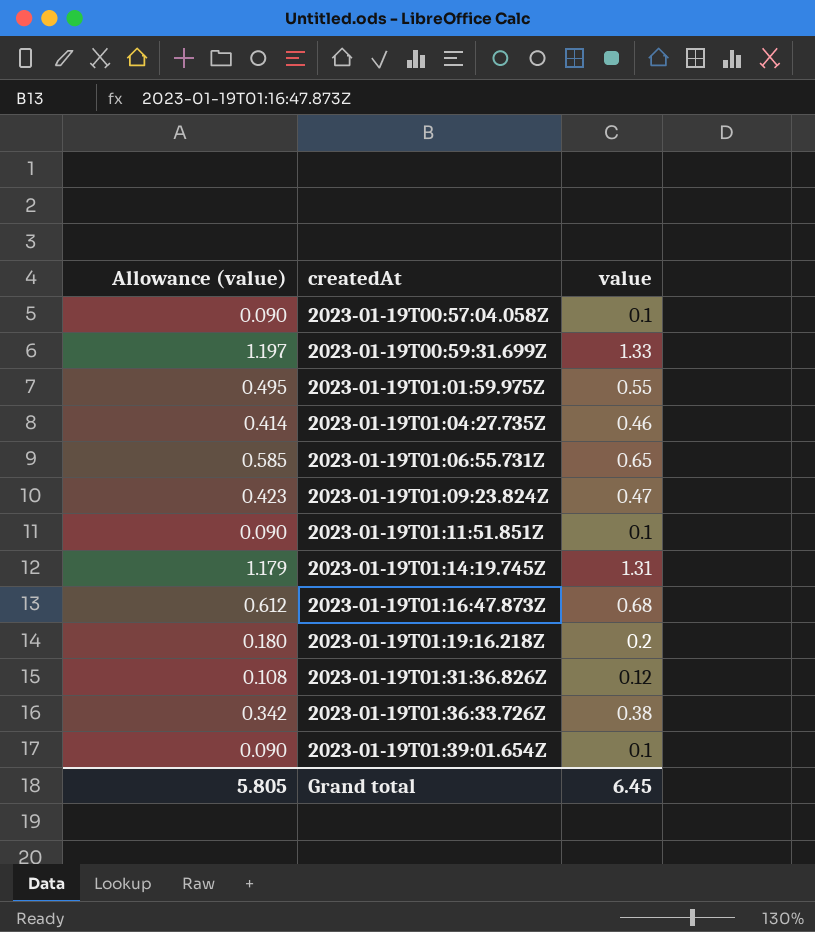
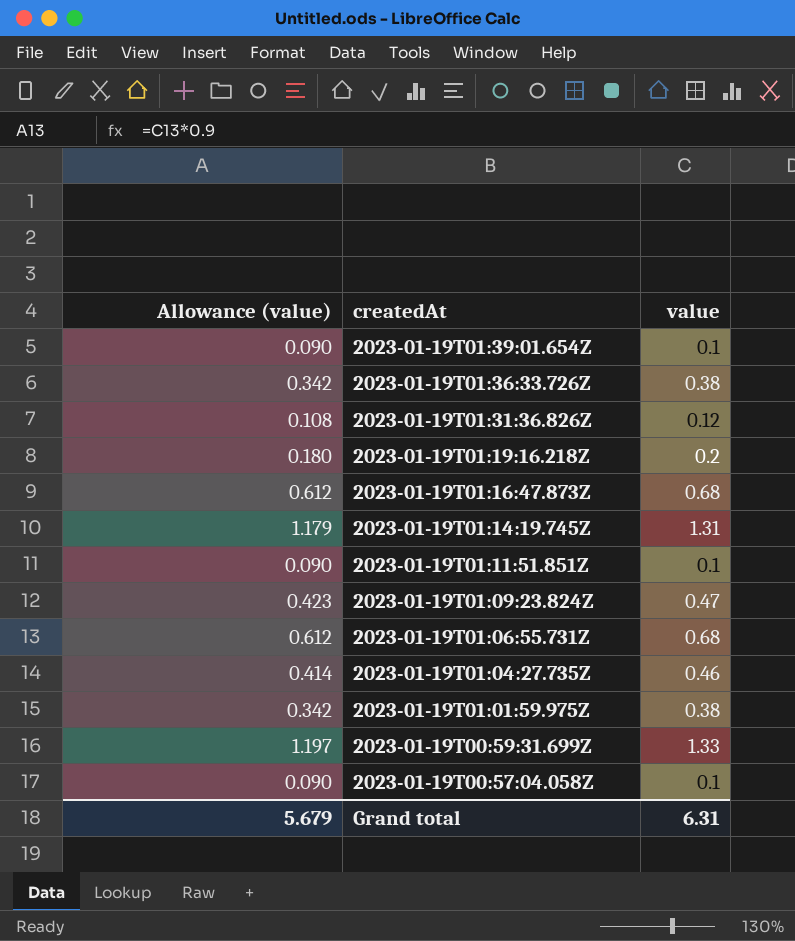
row order: createdAt ascending -> createdAt descending
2023-01-19T01:06:55.731Z | Allowance (value): 0.585 -> 0.612
2023-01-19T01:06:55.731Z | value: 0.65 -> 0.68
2023-01-19T01:01:59.975Z | Allowance (value): 0.495 -> 0.342
2023-01-19T01:01:59.975Z | value: 0.55 -> 0.38
Grand total | Allowance (value): 5.805 -> 5.679
Grand total | value: 6.45 -> 6.31

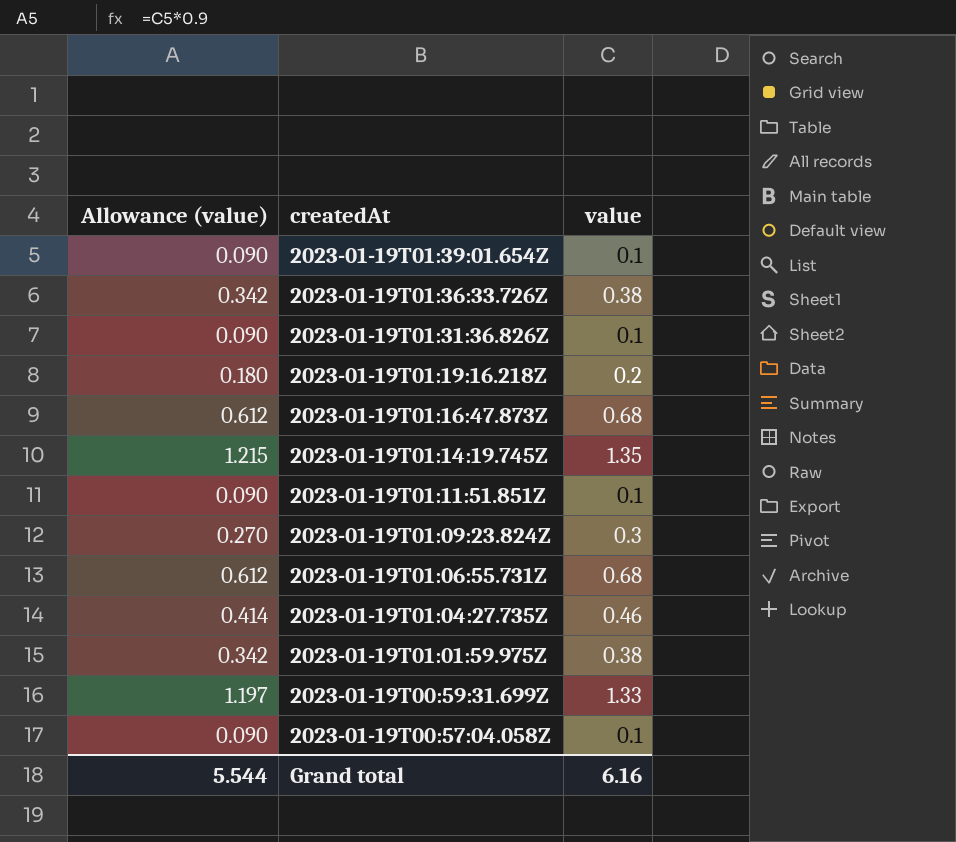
2023-01-19T01:31:36.826Z | Allowance (value): 0.108 -> 0.090
2023-01-19T01:31:36.826Z | value: 0.12 -> 0.1
2023-01-19T01:14:19.745Z | Allowance (value): 1.179 -> 1.215
2023-01-19T01:14:19.745Z | value: 1.31 -> 1.35
2023-01-19T01:09:23.824Z | Allowance (value): 0.423 -> 0.270
2023-01-19T01:09:23.824Z | value: 0.47 -> 0.3
Grand total | Allowance (value): 5.679 -> 5.544
Grand total | value: 6.31 -> 6.16

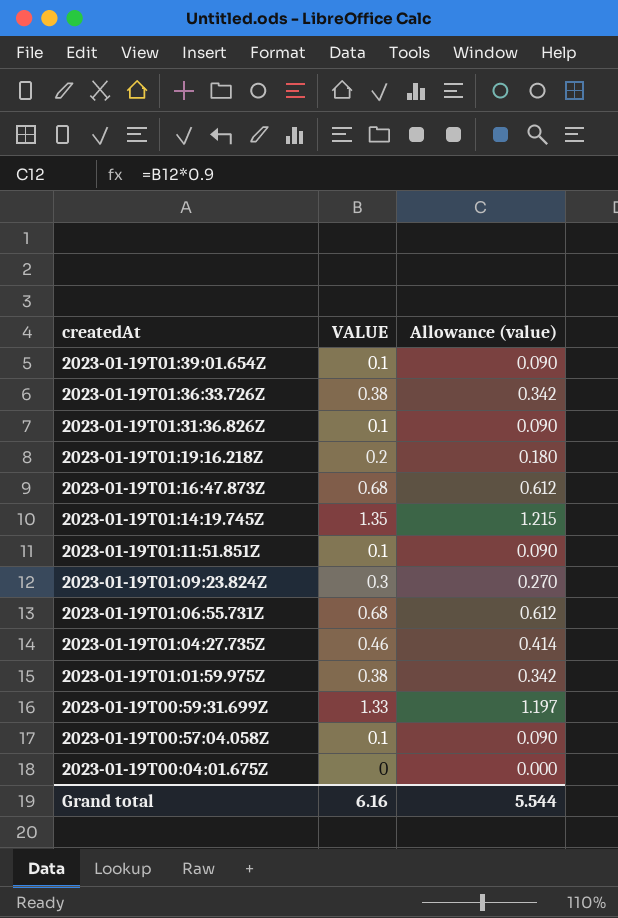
column name: value -> VALUE
column Allowance (value) | position: 1 -> 3
row 2023-01-19T00:04:01.675Z: none -> 0 | 0.000

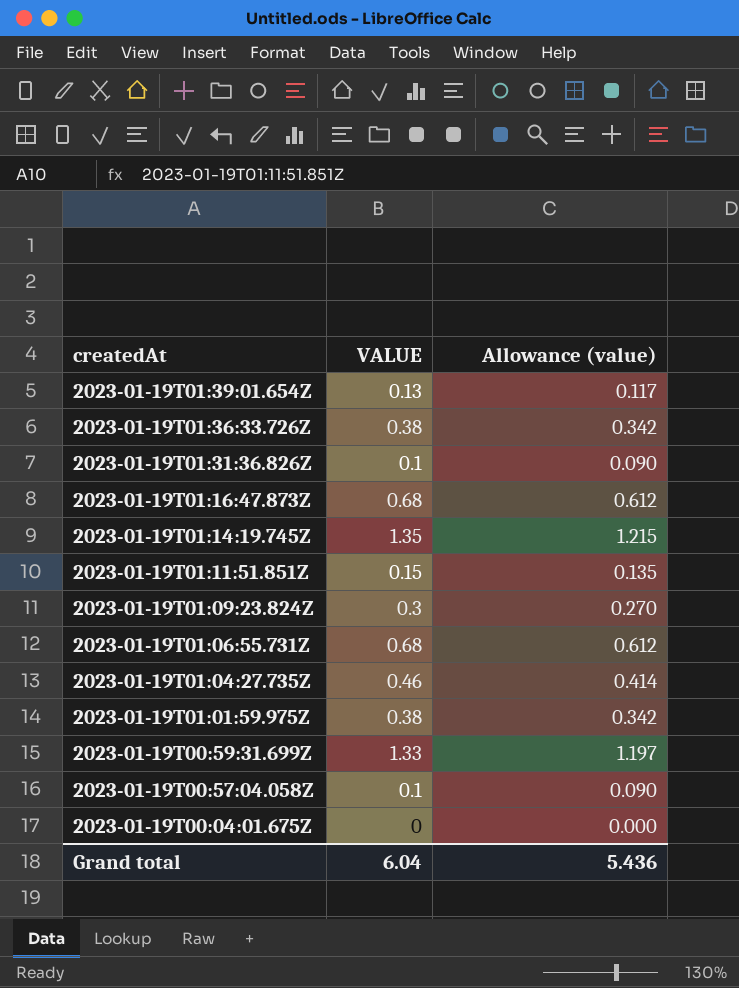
row 2023-01-19T01:19:16.218Z: 0.2 | 0.180 -> none
2023-01-19T01:39:01.654Z | VALUE: 0.1 -> 0.13
2023-01-19T01:39:01.654Z | Allowance (value): 0.090 -> 0.117
2023-01-19T01:11:51.851Z | VALUE: 0.1 -> 0.15
2023-01-19T01:11:51.851Z | Allowance (value): 0.090 -> 0.135
Grand total | VALUE: 6.16 -> 6.04
Grand total | Allowance (value): 5.544 -> 5.436

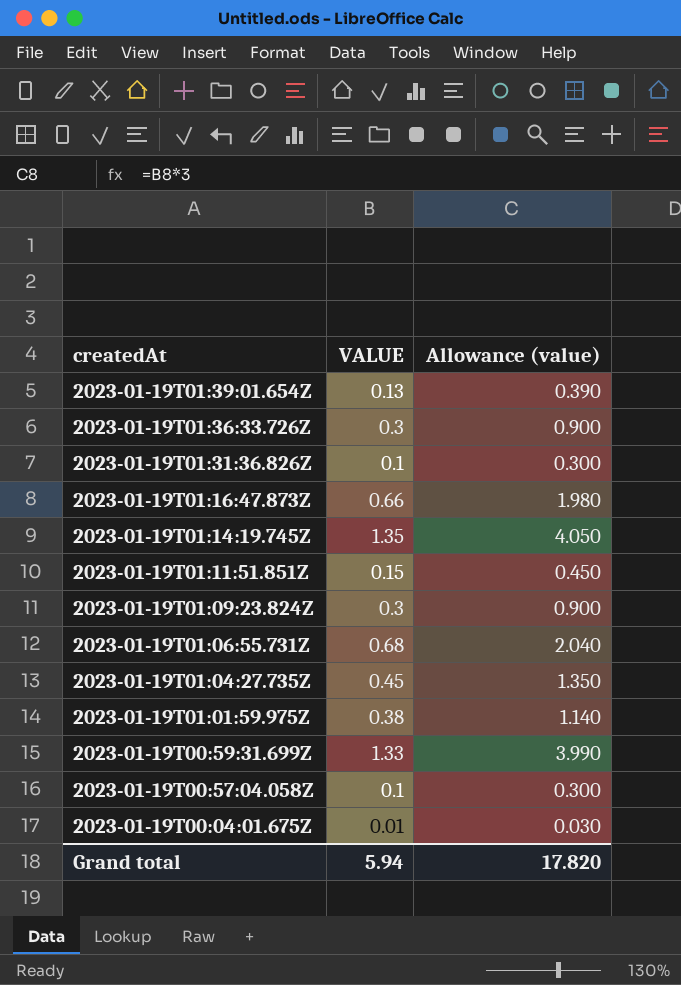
column Allowance (value) | formula: [VALUE] * 0.9 -> [VALUE] * 3
2023-01-19T01:36:33.726Z | VALUE: 0.38 -> 0.3
2023-01-19T01:16:47.873Z | VALUE: 0.68 -> 0.66
2023-01-19T01:04:27.735Z | VALUE: 0.46 -> 0.45
2023-01-19T00:04:01.675Z | VALUE: 0 -> 0.01
Grand total | VALUE: 6.04 -> 5.94
Grand total | Allowance (value): 5.436 -> 17.820

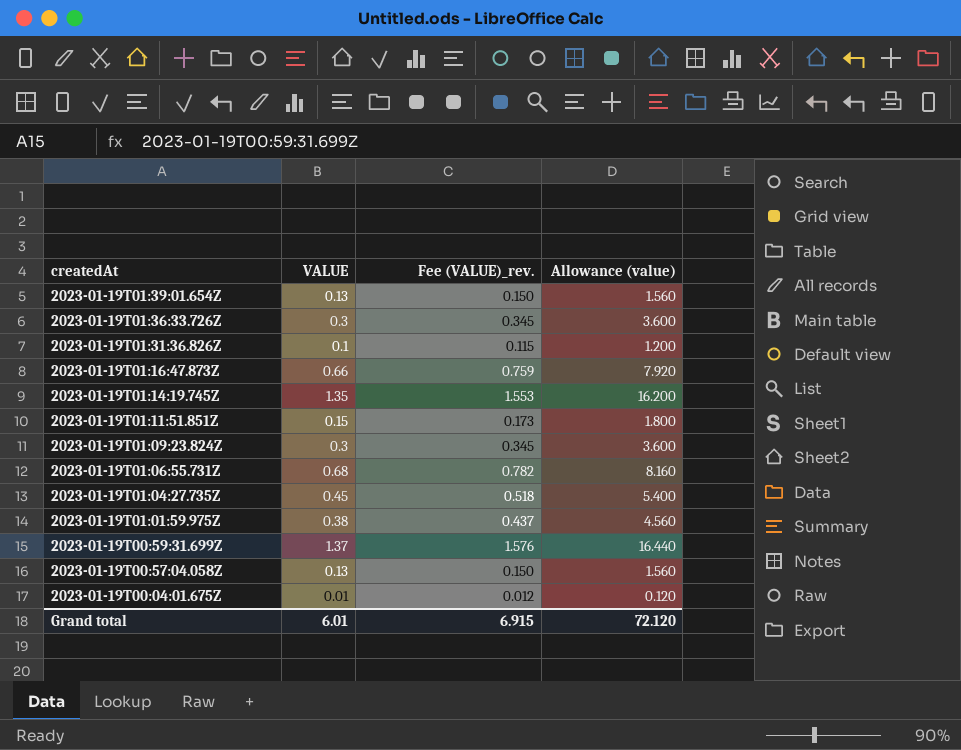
column Fee (VALUE)_rev. | formula: none -> [VALUE] * 1.15
column Allowance (value) | formula: [VALUE] * 3 -> [VALUE] * 12
2023-01-19T00:59:31.699Z | VALUE: 1.33 -> 1.37
2023-01-19T00:57:04.058Z | VALUE: 0.1 -> 0.13
Grand total | VALUE: 5.94 -> 6.01
Grand total | Allowance (value): 17.820 -> 72.120

